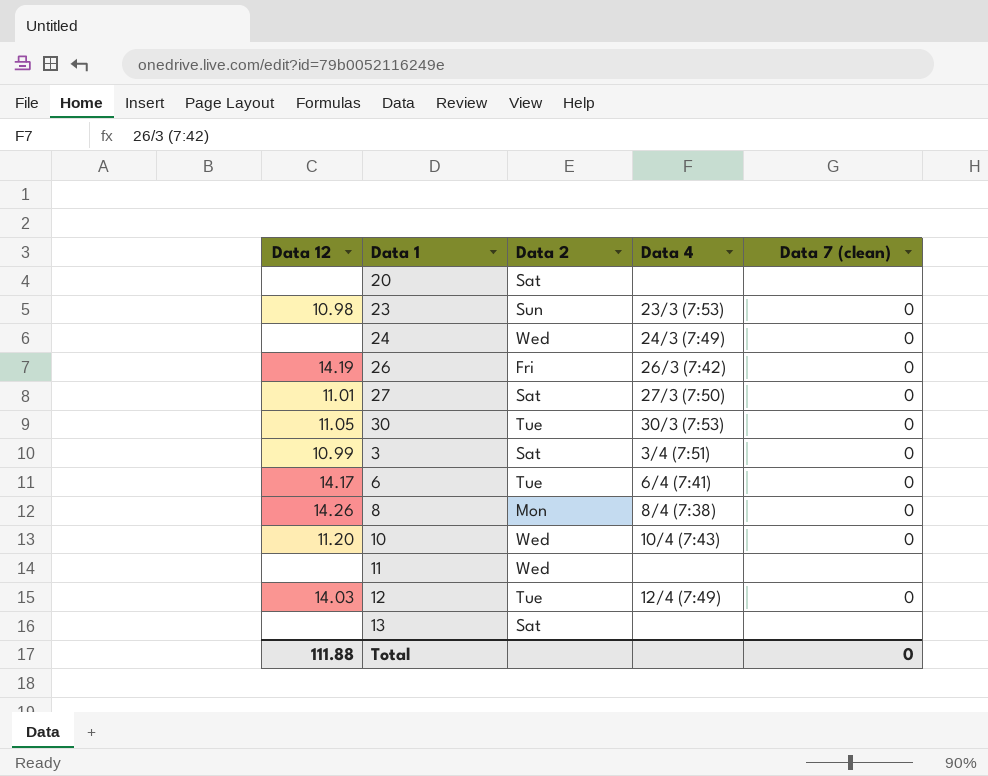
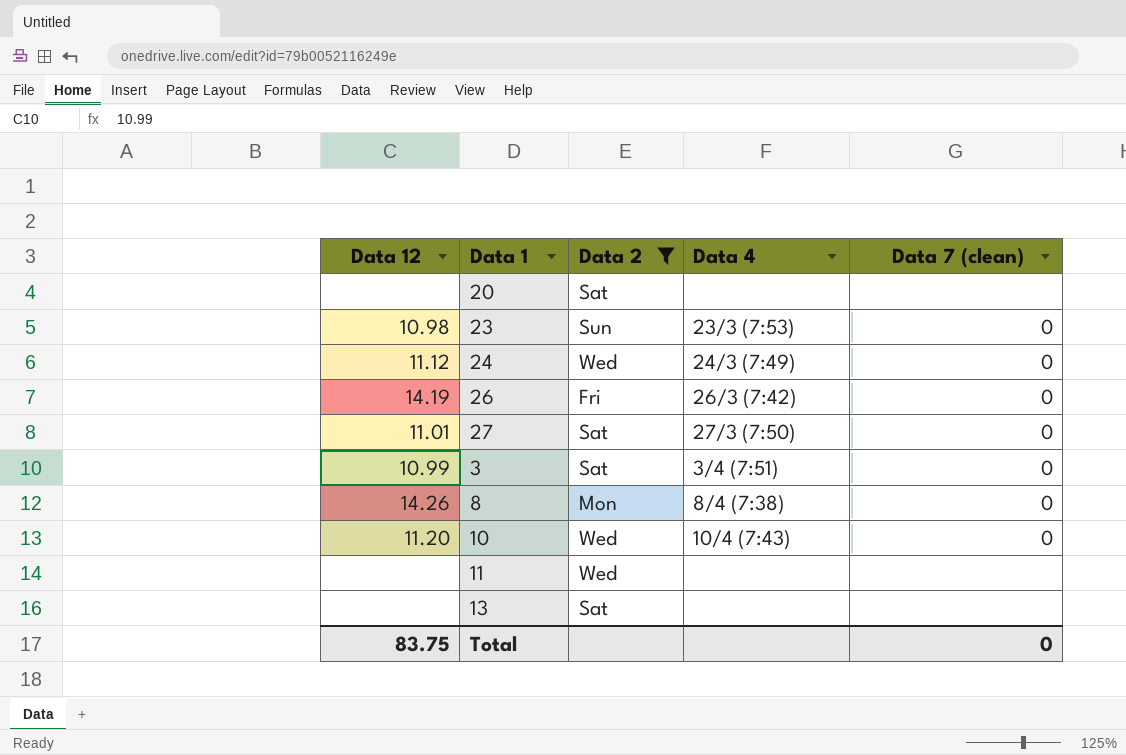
filter: none -> Data 2 != Tue
24 | Data 12: none -> 11.12
Total | Data 12: 111.88 -> 83.75

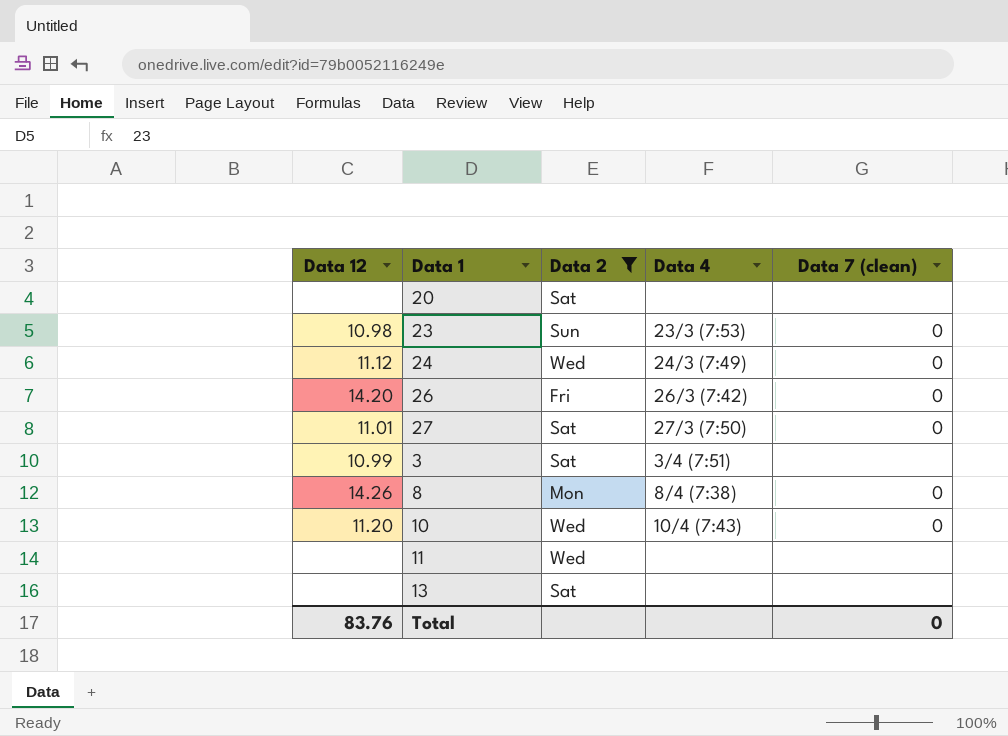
26 | Data 12: 14.19 -> 14.20
3 | Data 7 (clean): 0 -> none
Total | Data 12: 83.75 -> 83.76

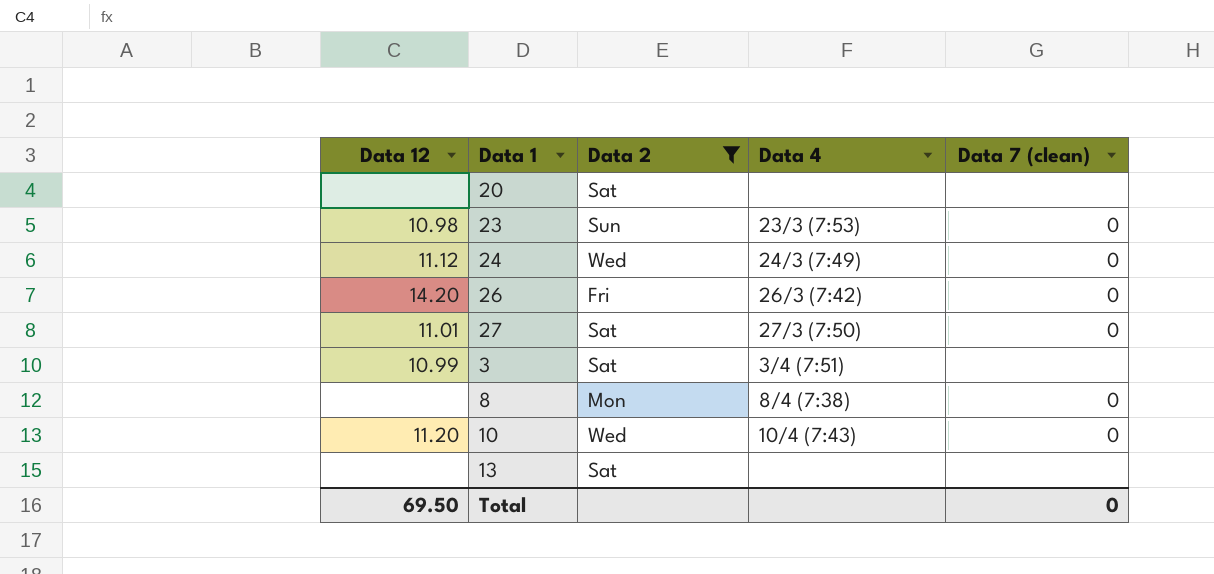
row 11: none | Wed | none | none -> none
8 | Data 12: 14.26 -> none
Total | Data 12: 83.76 -> 69.50

